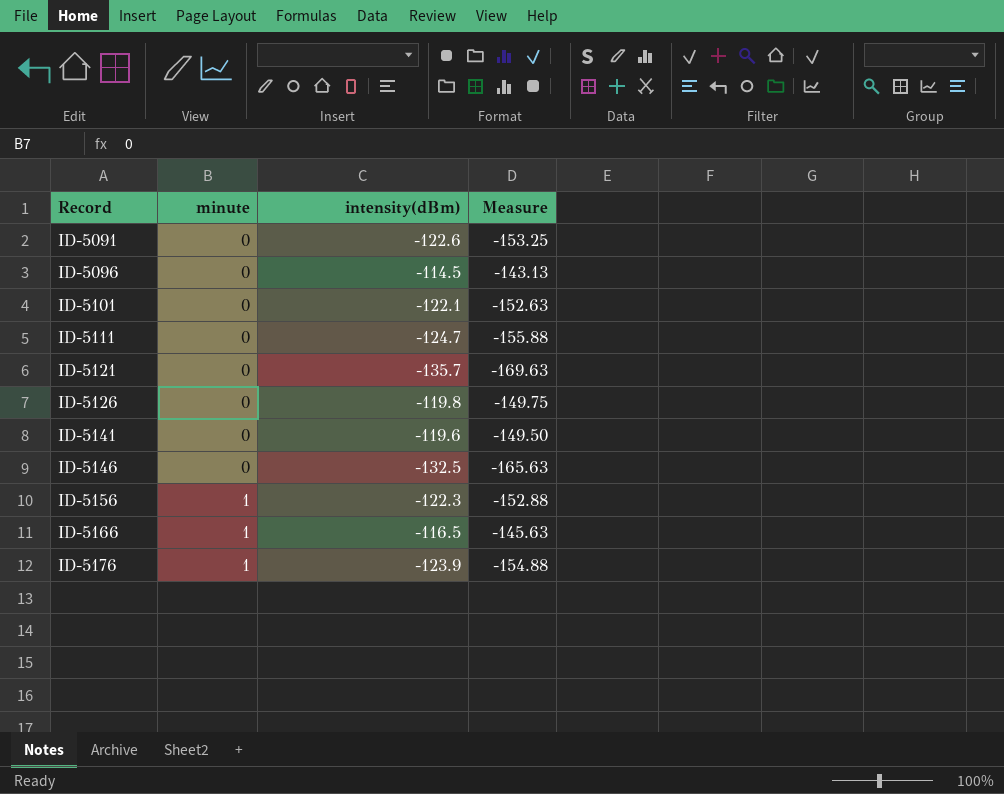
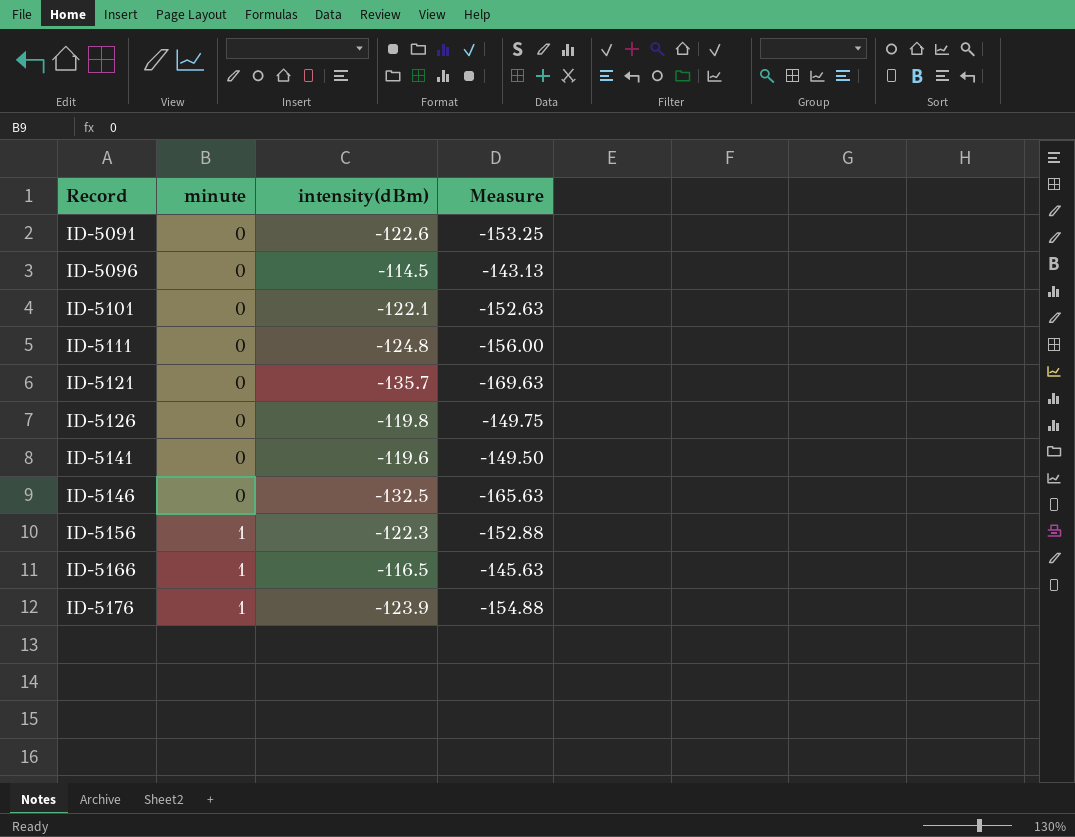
ID-5111 | intensity(dBm): -124.7 -> -124.8
ID-5111 | Measure: -155.88 -> -156.00

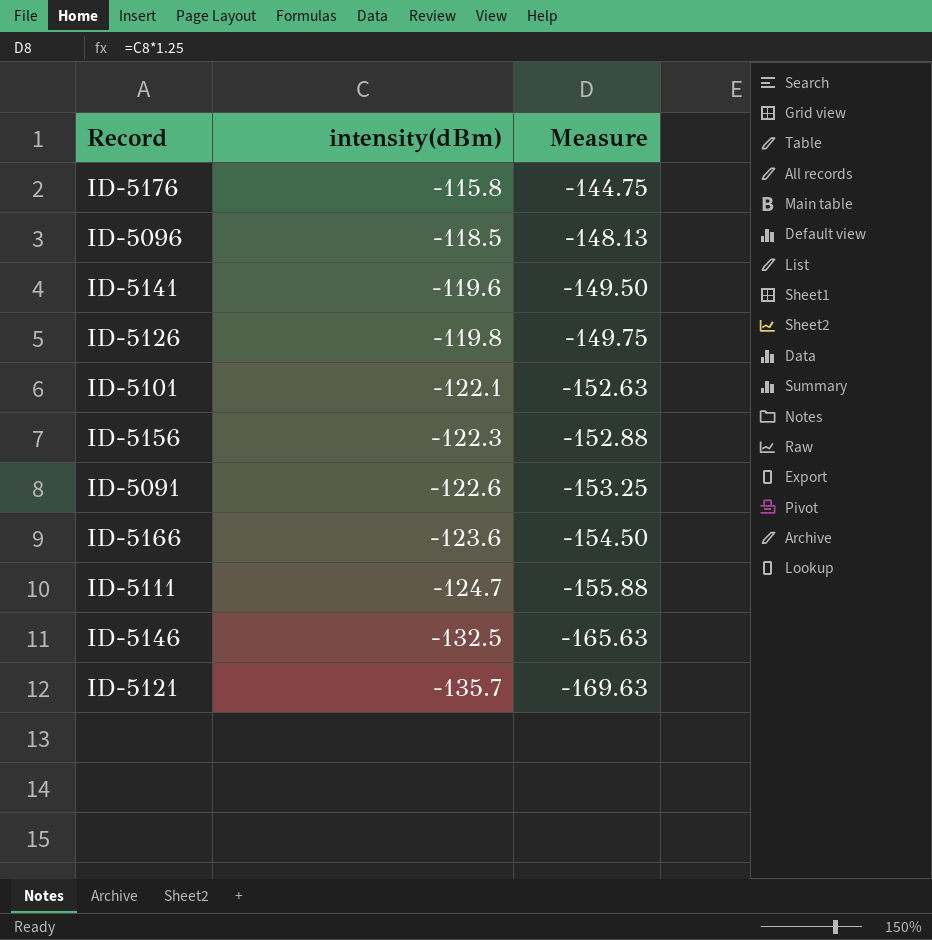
row order: Record ascending -> intensity(dBm) descending
column minute | position: 2 -> none
ID-5176 | intensity(dBm): -123.9 -> -115.8
ID-5176 | Measure: -154.88 -> -144.75
ID-5096 | intensity(dBm): -114.5 -> -118.5
ID-5096 | Measure: -143.13 -> -148.13
ID-5166 | intensity(dBm): -116.5 -> -123.6
ID-5166 | Measure: -145.63 -> -154.50
ID-5111 | intensity(dBm): -124.8 -> -124.7
ID-5111 | Measure: -156.00 -> -155.88

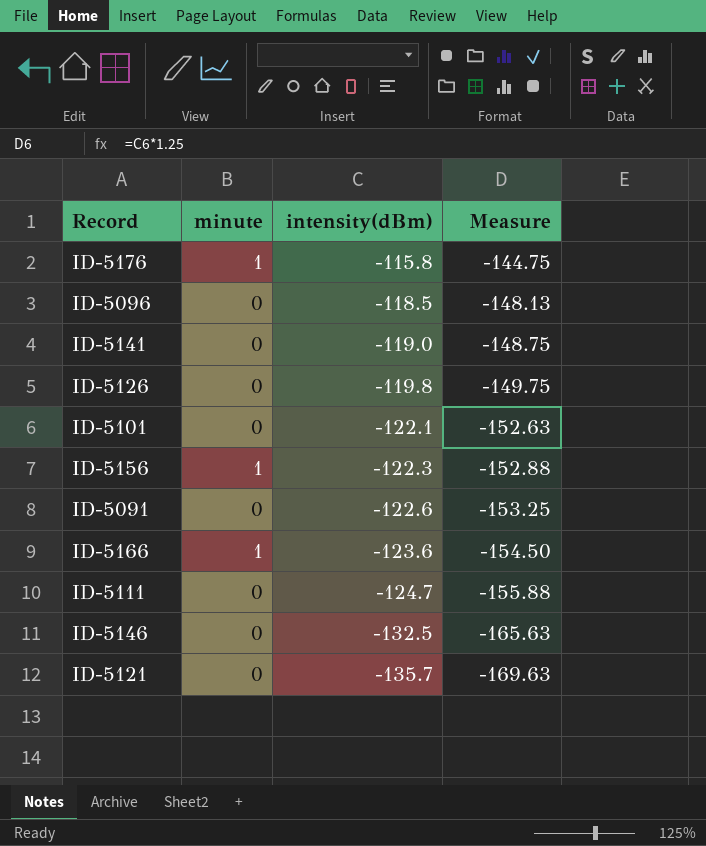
column minute | position: none -> 2
ID-5141 | intensity(dBm): -119.6 -> -119.0
ID-5141 | Measure: -149.50 -> -148.75

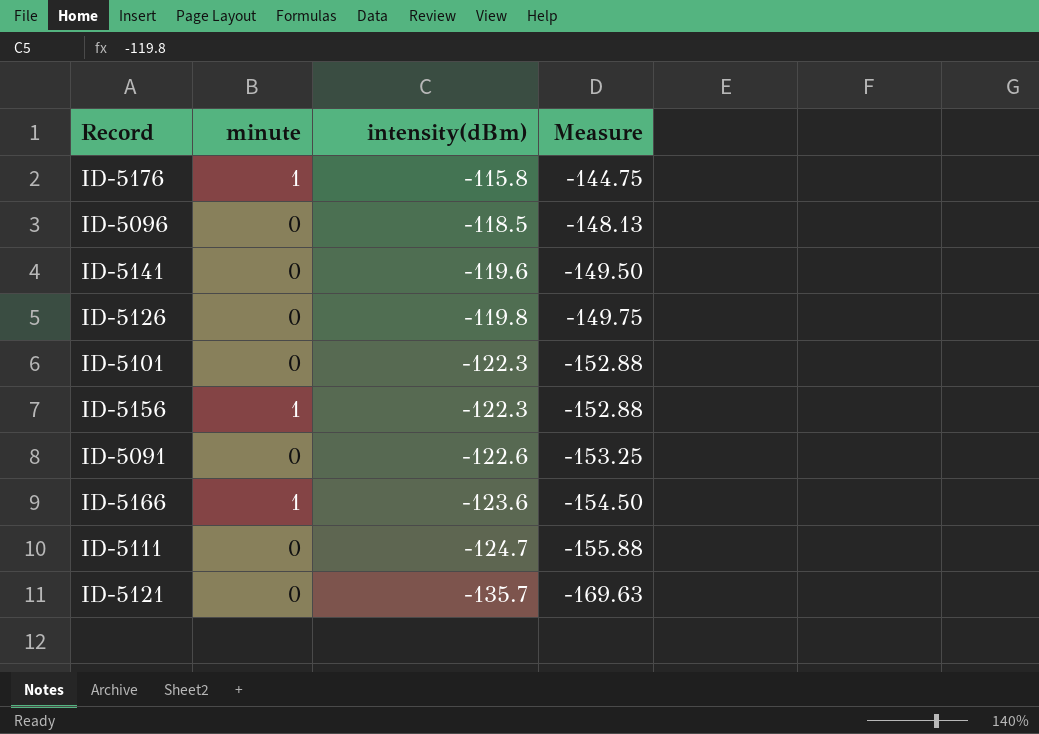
row ID-5146: 0 | -132.5 | -165.63 -> none
ID-5141 | intensity(dBm): -119.0 -> -119.6
ID-5141 | Measure: -148.75 -> -149.50
ID-5101 | intensity(dBm): -122.1 -> -122.3
ID-5101 | Measure: -152.63 -> -152.88

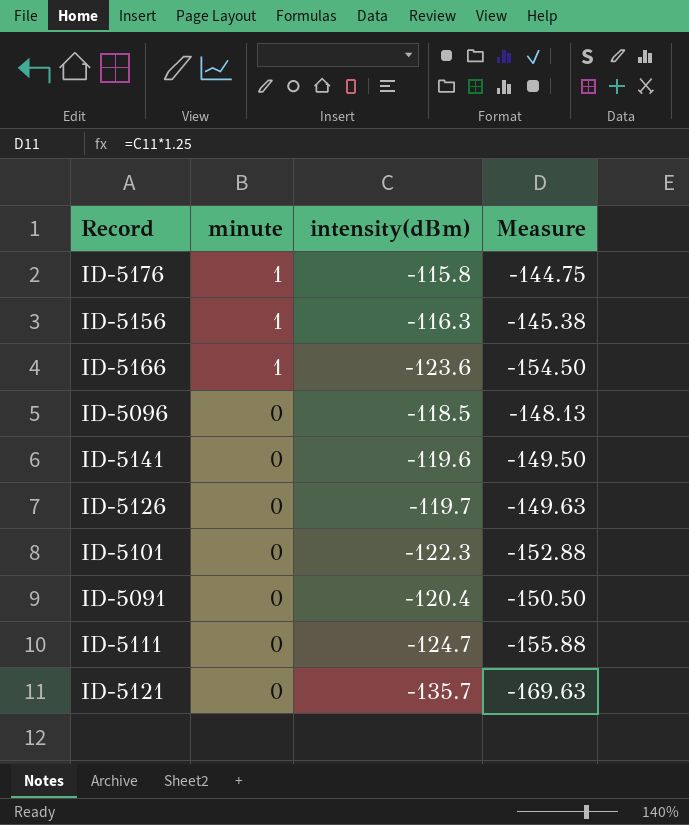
row order: intensity(dBm) descending -> minute descending
ID-5156 | intensity(dBm): -122.3 -> -116.3
ID-5156 | Measure: -152.88 -> -145.38
ID-5126 | intensity(dBm): -119.8 -> -119.7
ID-5126 | Measure: -149.75 -> -149.63
ID-5091 | intensity(dBm): -122.6 -> -120.4
ID-5091 | Measure: -153.25 -> -150.50

